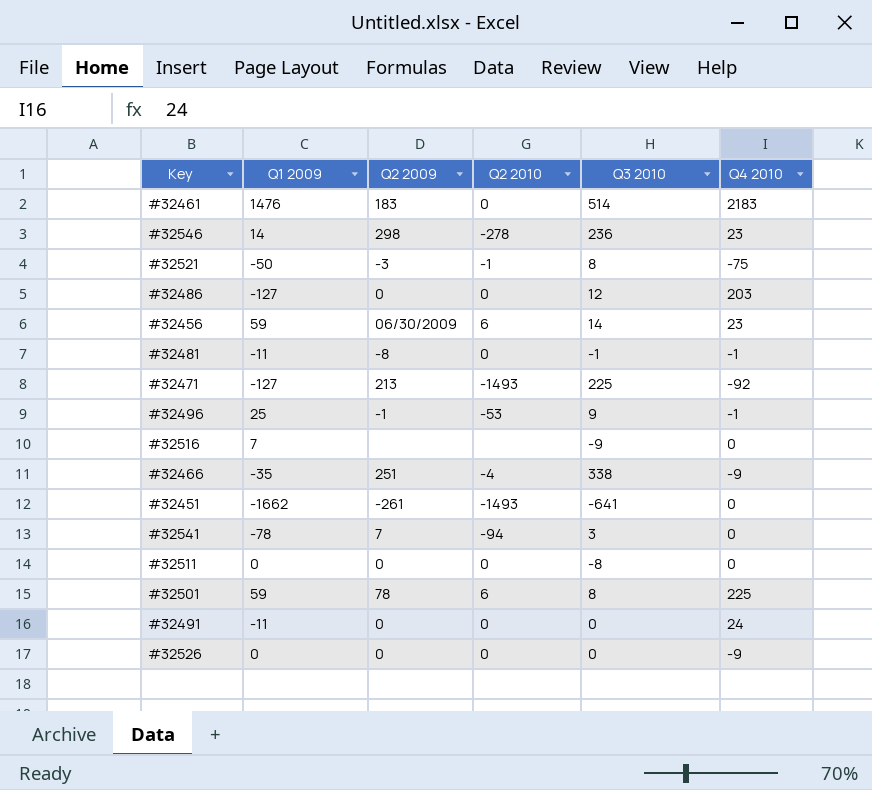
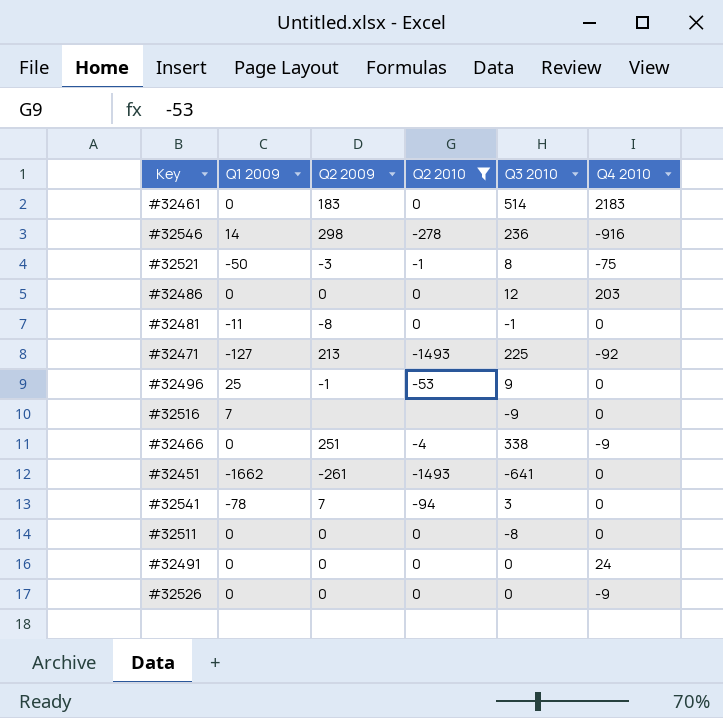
filter: none -> Q2 2010 != 6
#32461 | Q1 2009: 1476 -> 0
#32546 | Q4 2010: 23 -> -916
#32486 | Q1 2009: -127 -> 0
#32481 | Q4 2010: -1 -> 0
#32496 | Q4 2010: -1 -> 0
#32466 | Q1 2009: -35 -> 0
#32491 | Q1 2009: -11 -> 0

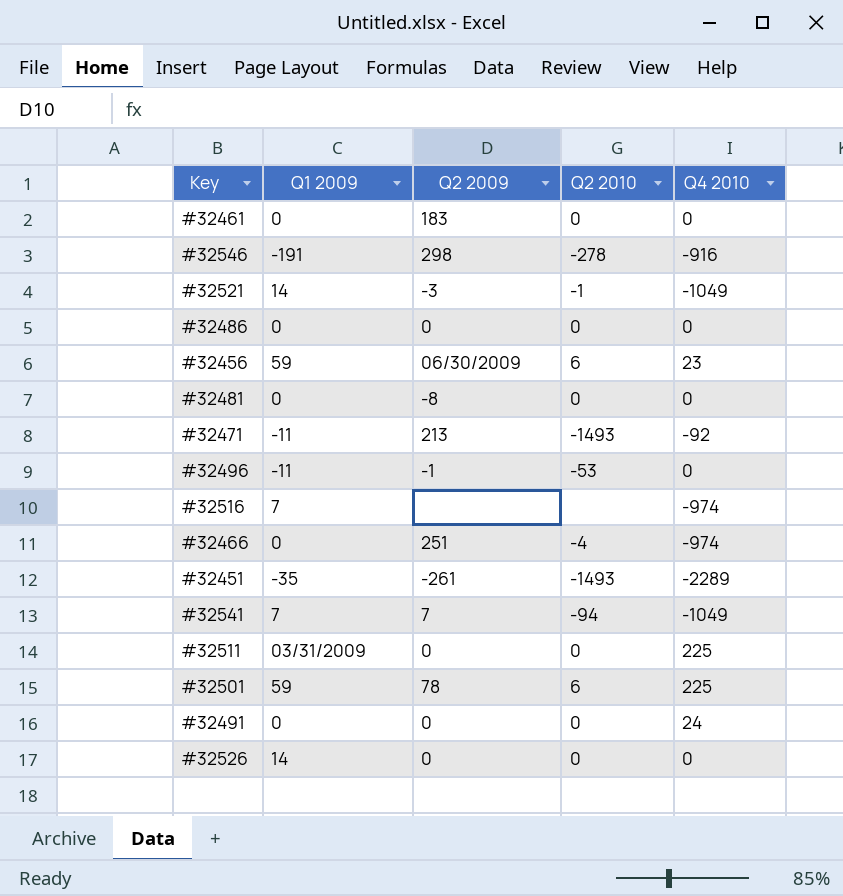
filter: Q2 2010 != 6 -> none
column Q3 2010 | position: 5 -> none
#32461 | Q4 2010: 2183 -> 0
#32546 | Q1 2009: 14 -> -191
#32521 | Q1 2009: -50 -> 14
#32521 | Q4 2010: -75 -> -1049
#32486 | Q4 2010: 203 -> 0
#32481 | Q1 2009: -11 -> 0
#32471 | Q1 2009: -127 -> -11
#32496 | Q1 2009: 25 -> -11
#32516 | Q4 2010: 0 -> -974
#32466 | Q4 2010: -9 -> -974
#32451 | Q1 2009: -1662 -> -35
#32451 | Q4 2010: 0 -> -2289
#32541 | Q1 2009: -78 -> 7
#32541 | Q4 2010: 0 -> -1049
#32511 | Q1 2009: 0 -> 03/31/2009
#32511 | Q4 2010: 0 -> 225
#32526 | Q1 2009: 0 -> 14
#32526 | Q4 2010: -9 -> 0

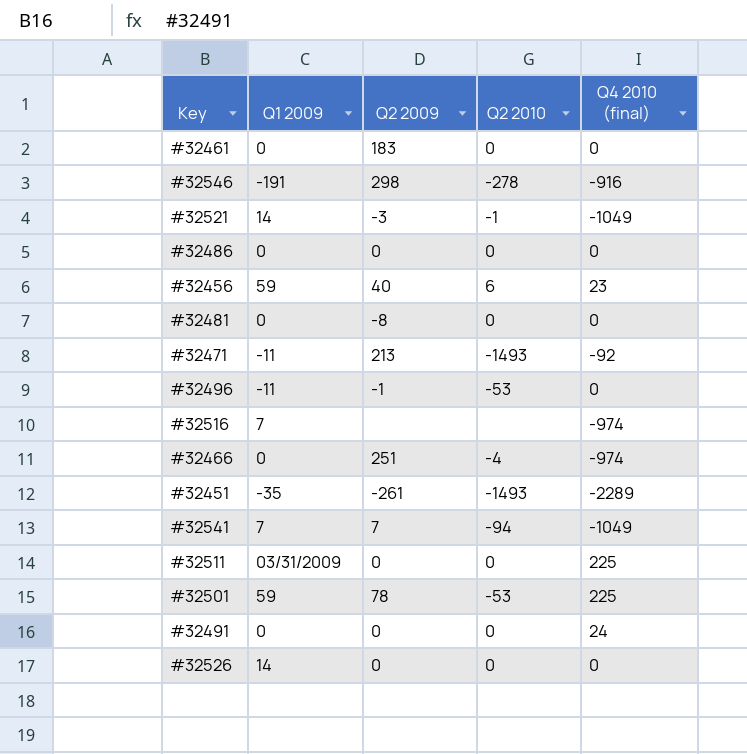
column name: Q4 2010 -> Q4 2010 (final)
#32456 | Q2 2009: 06/30/2009 -> 40
#32501 | Q2 2010: 6 -> -53

